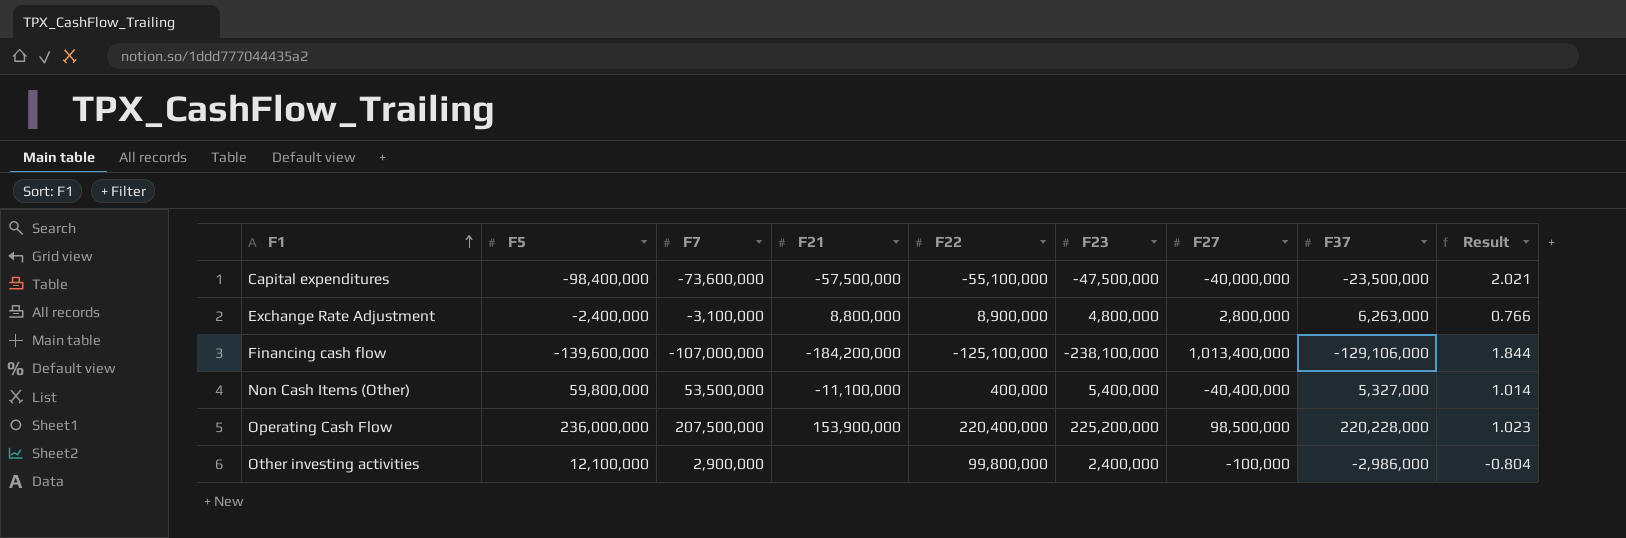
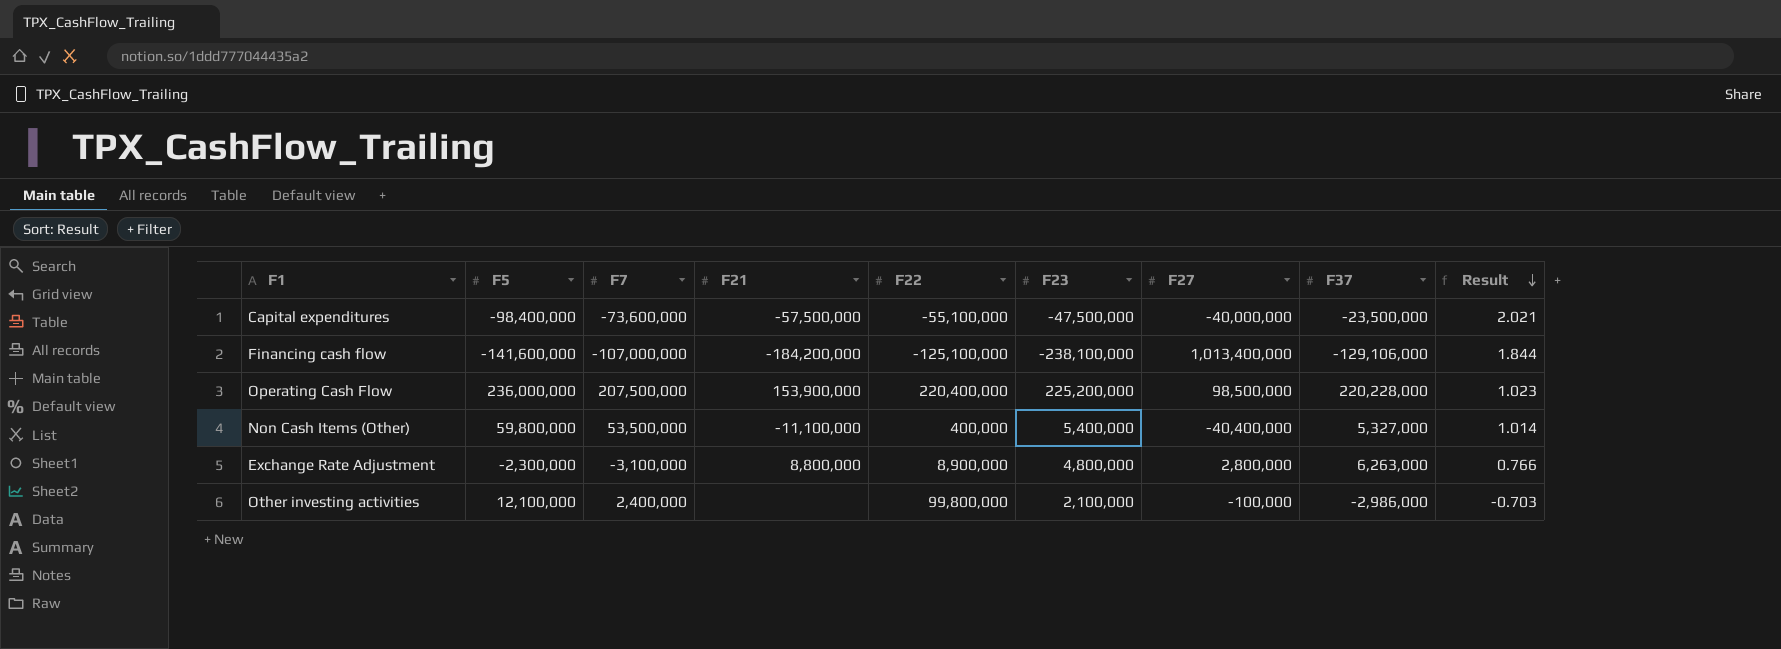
row order: F1 ascending -> Result descending
Financing cash flow | F5: -139,600,000 -> -141,600,000
Exchange Rate Adjustment | F5: -2,400,000 -> -2,300,000
Other investing activities | F7: 2,900,000 -> 2,400,000
Other investing activities | F23: 2,400,000 -> 2,100,000
Other investing activities | Result: -0.804 -> -0.703

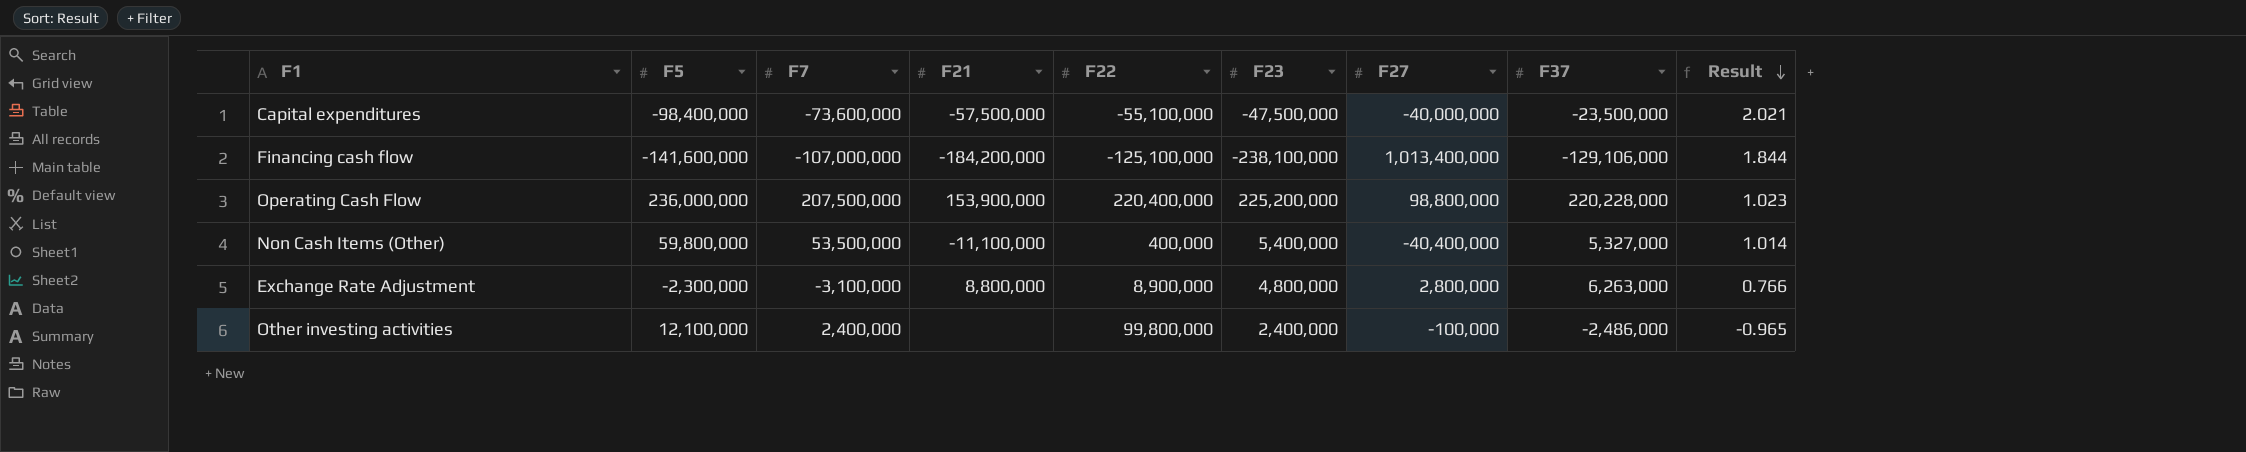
Operating Cash Flow | F27: 98,500,000 -> 98,800,000
Other investing activities | F23: 2,100,000 -> 2,400,000
Other investing activities | F37: -2,986,000 -> -2,486,000
Other investing activities | Result: -0.703 -> -0.965

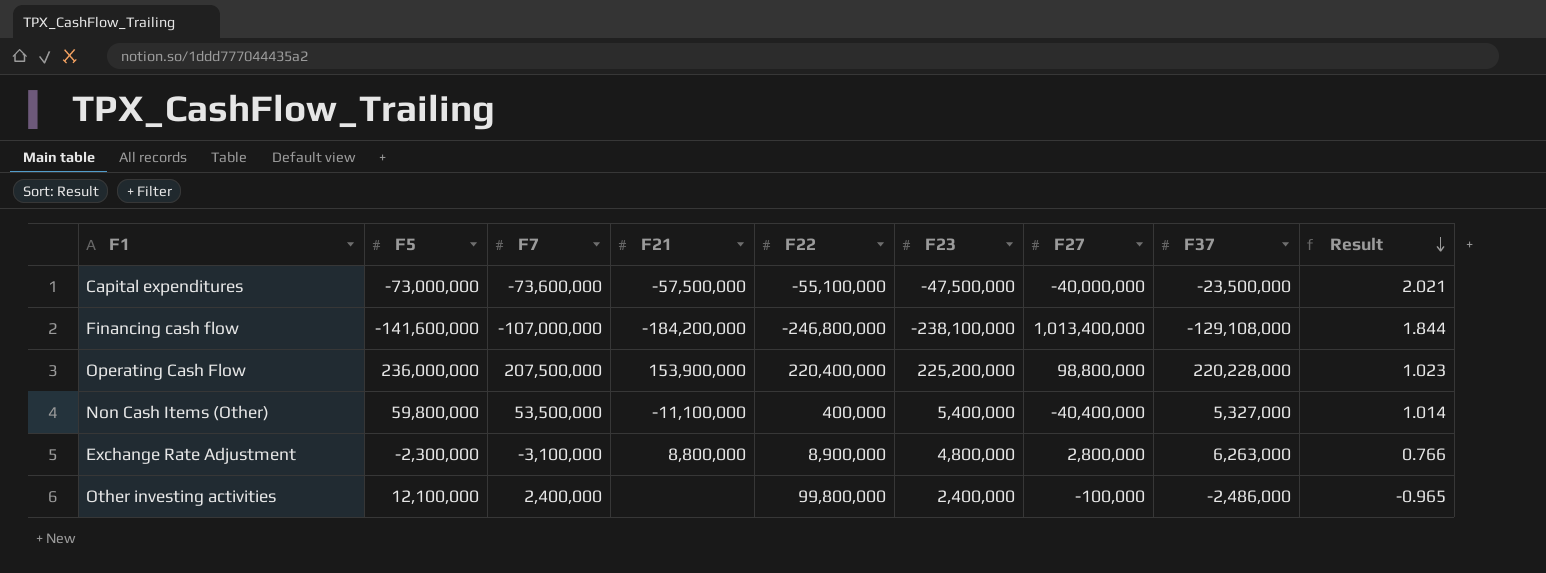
Capital expenditures | F5: -98,400,000 -> -73,000,000
Financing cash flow | F22: -125,100,000 -> -246,800,000
Financing cash flow | F37: -129,106,000 -> -129,108,000

